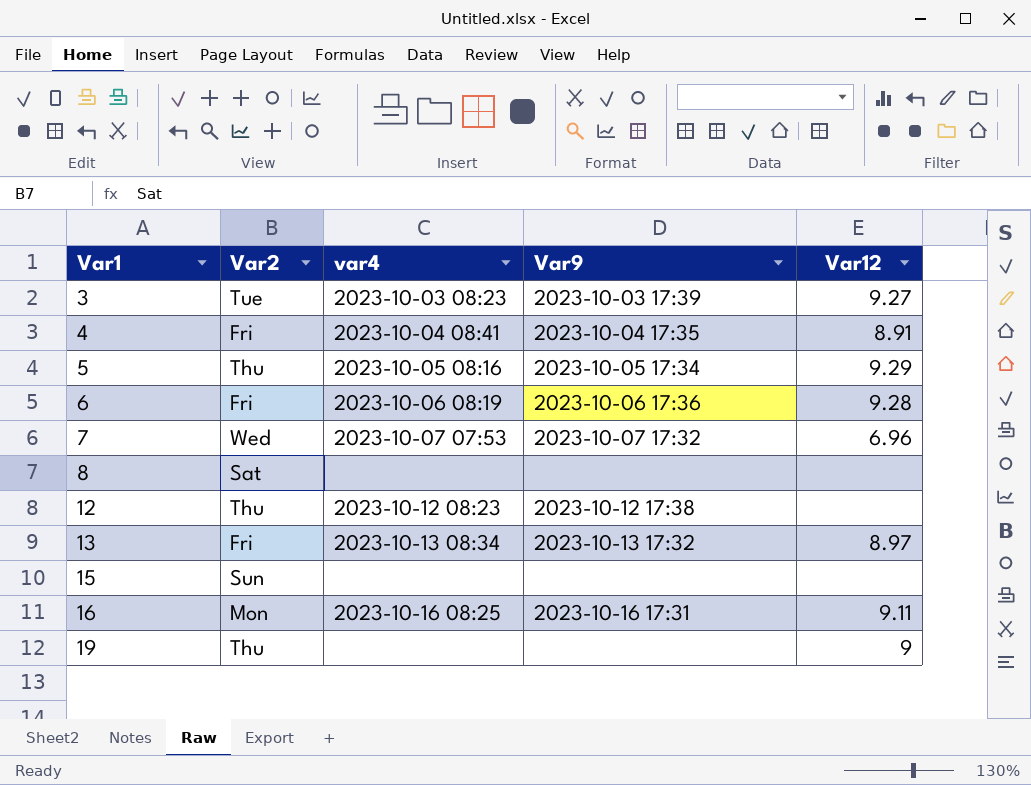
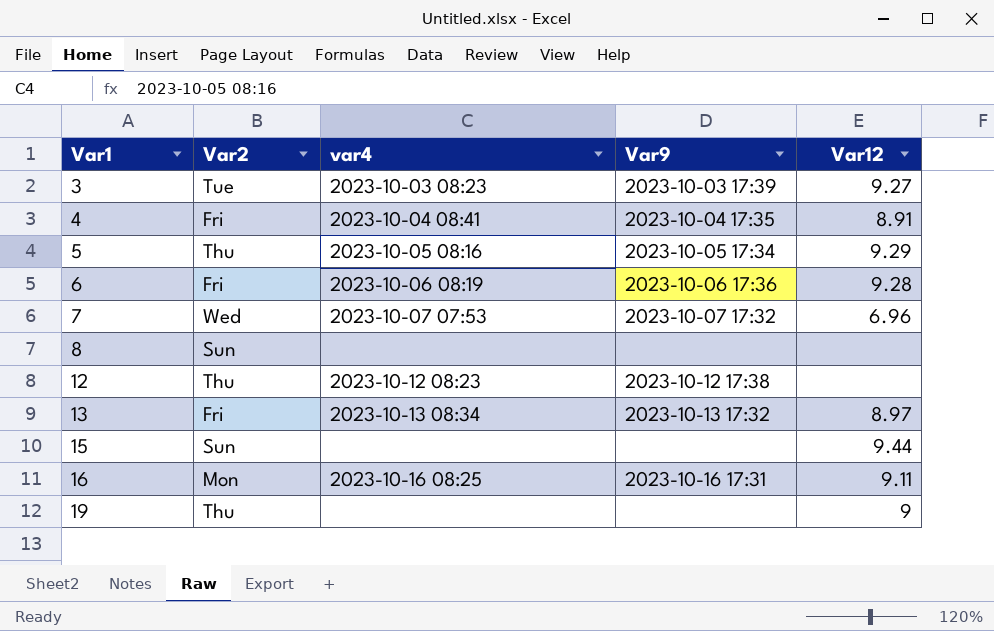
8 | Var2: Sat -> Sun
15 | Var12: none -> 9.44

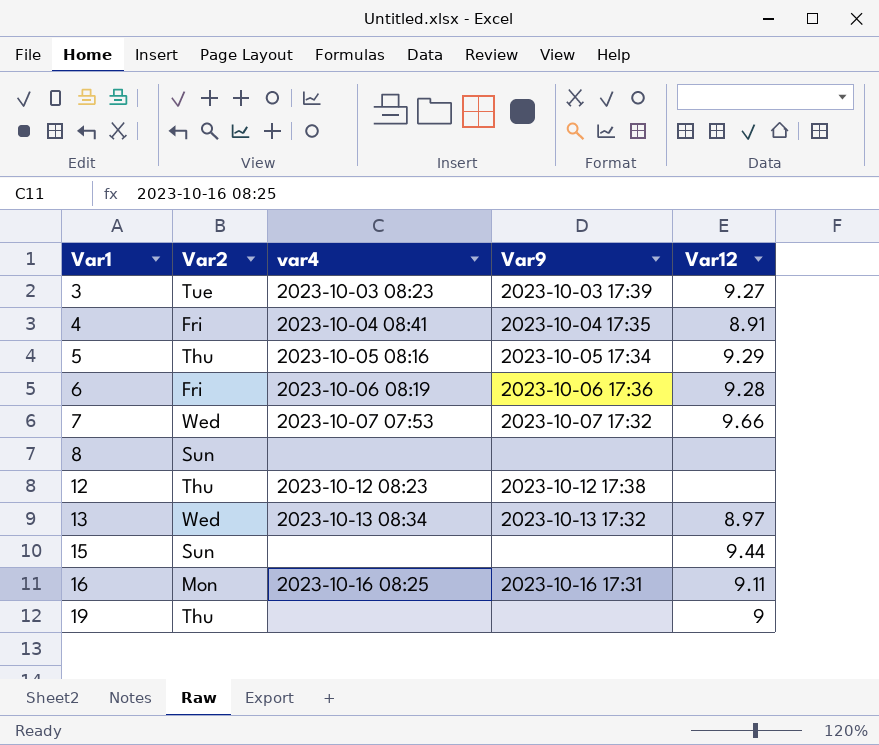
7 | Var12: 6.96 -> 9.66
13 | Var2: Fri -> Wed

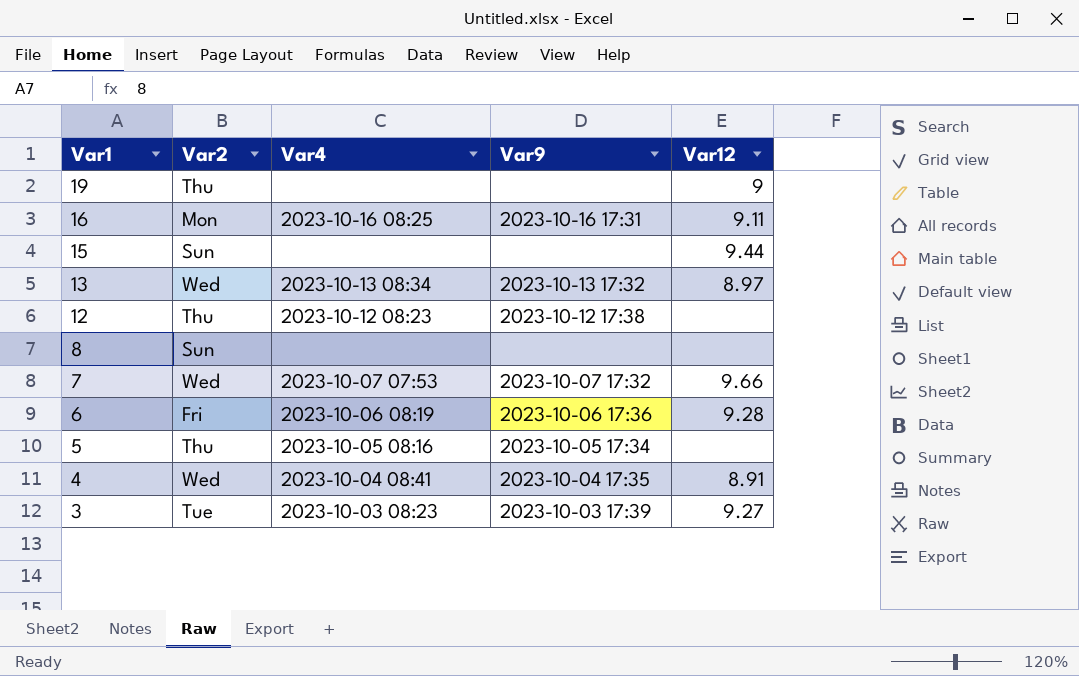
row order: Var1 ascending -> Var1 descending
column name: var4 -> Var4
5 | Var12: 9.29 -> none
4 | Var2: Fri -> Wed

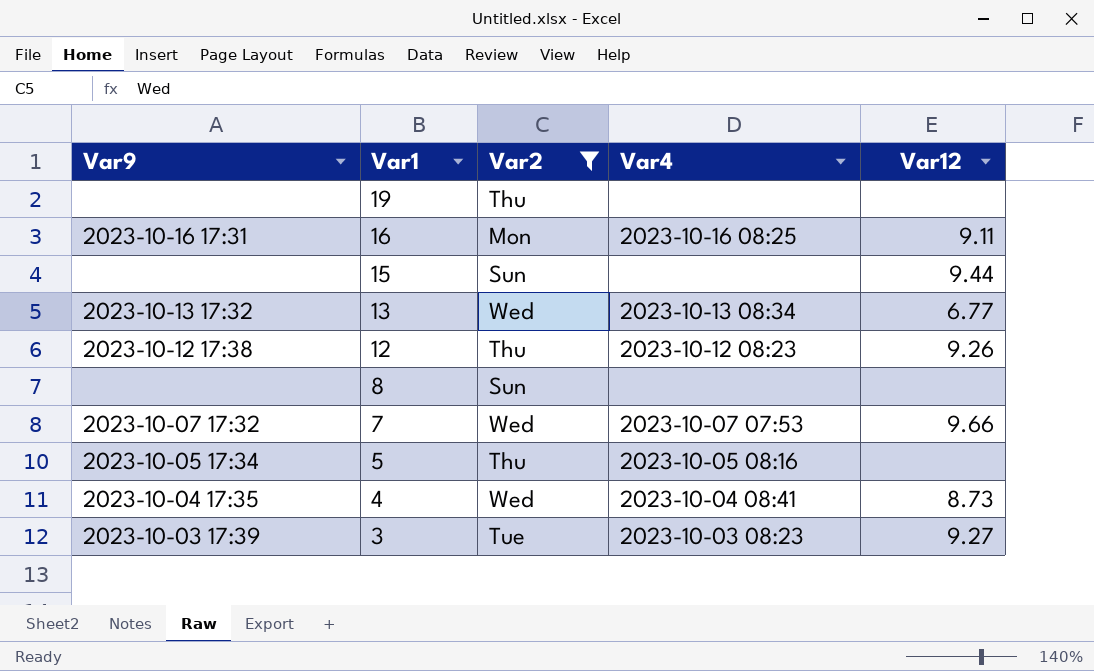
filter: none -> Var2 != Fri
column Var9 | position: 4 -> 1
19 | Var12: 9 -> none
13 | Var12: 8.97 -> 6.77
12 | Var12: none -> 9.26
4 | Var12: 8.91 -> 8.73

